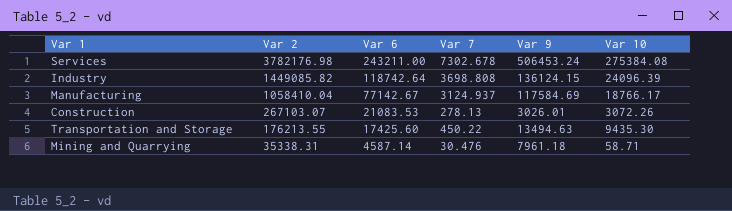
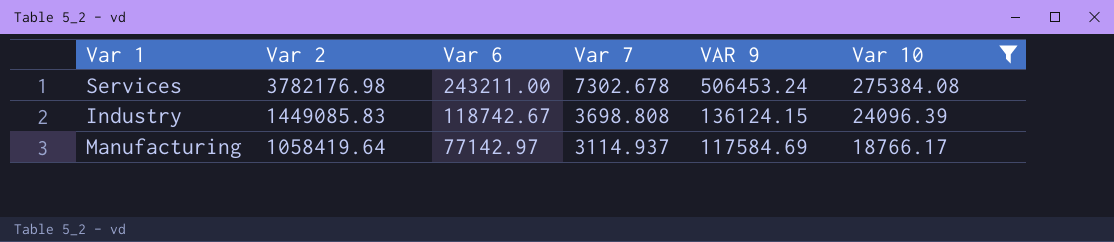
filter: none -> Var 10 >= 18766.17
column name: Var 9 -> VAR 9
Industry | Var 2: 1449085.82 -> 1449085.83
Industry | Var 6: 118742.64 -> 118742.67
Manufacturing | Var 2: 1058410.04 -> 1058419.64
Manufacturing | Var 6: 77142.67 -> 77142.97
Manufacturing | Var 7: 3124.937 -> 3114.937

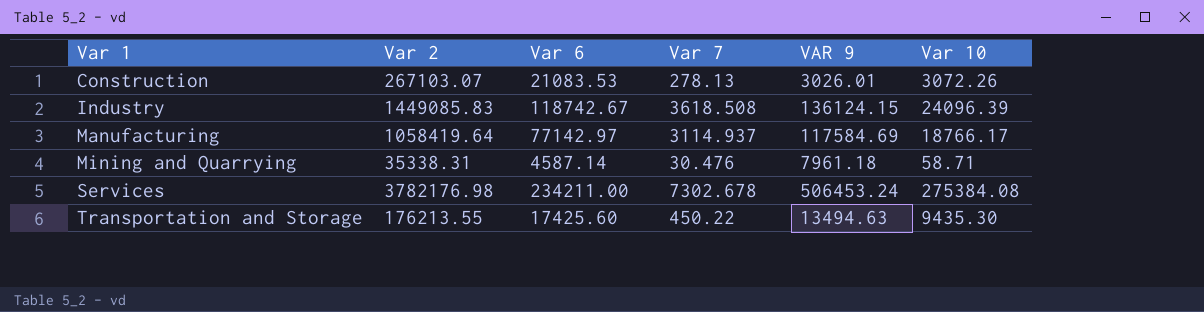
filter: Var 10 >= 18766.17 -> none
row order: Var 2 descending -> Var 1 ascending
Industry | Var 7: 3698.808 -> 3618.508
Services | Var 6: 243211.00 -> 234211.00

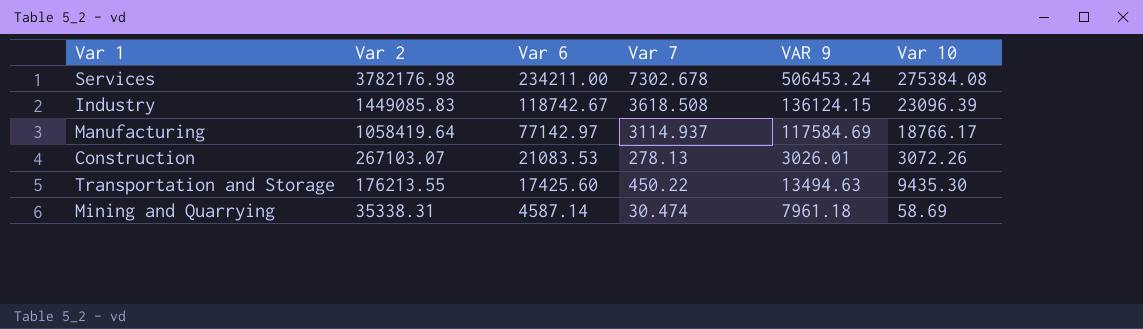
row order: Var 1 ascending -> Var 2 descending
Industry | Var 10: 24096.39 -> 23096.39
Mining and Quarrying | Var 7: 30.476 -> 30.474
Mining and Quarrying | Var 10: 58.71 -> 58.69

